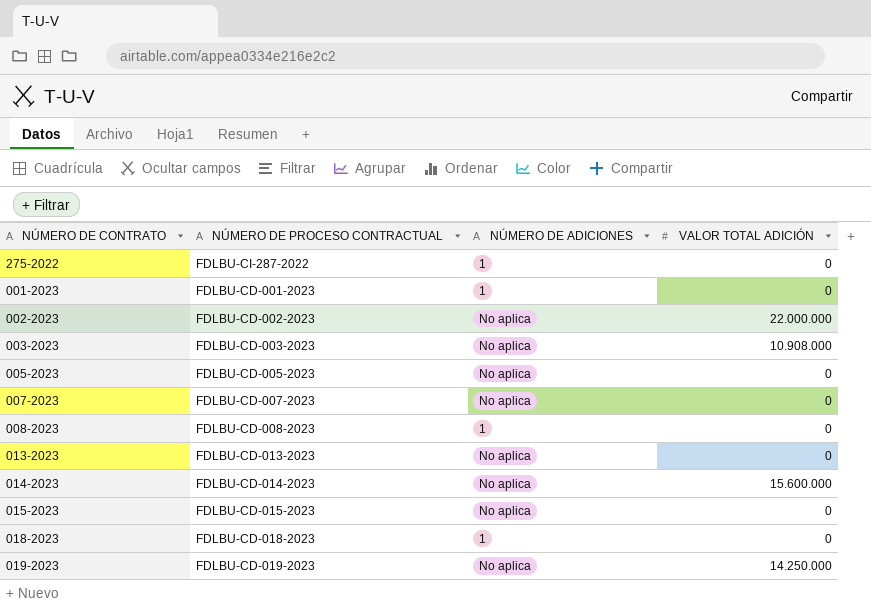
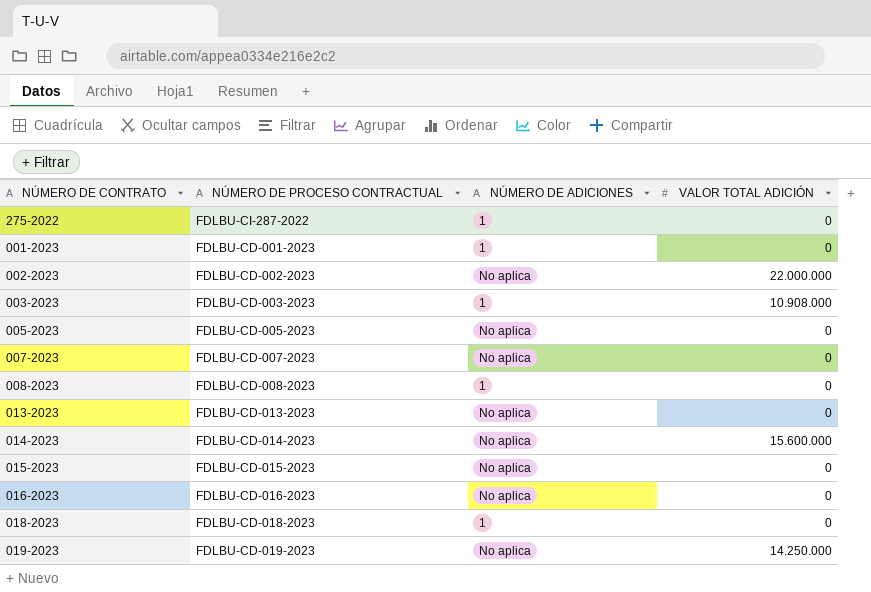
003-2023 | NÚMERO DE ADICIONES: No aplica -> 1
row 016-2023: none -> FDLBU-CD-016-2023 | No aplica | 0

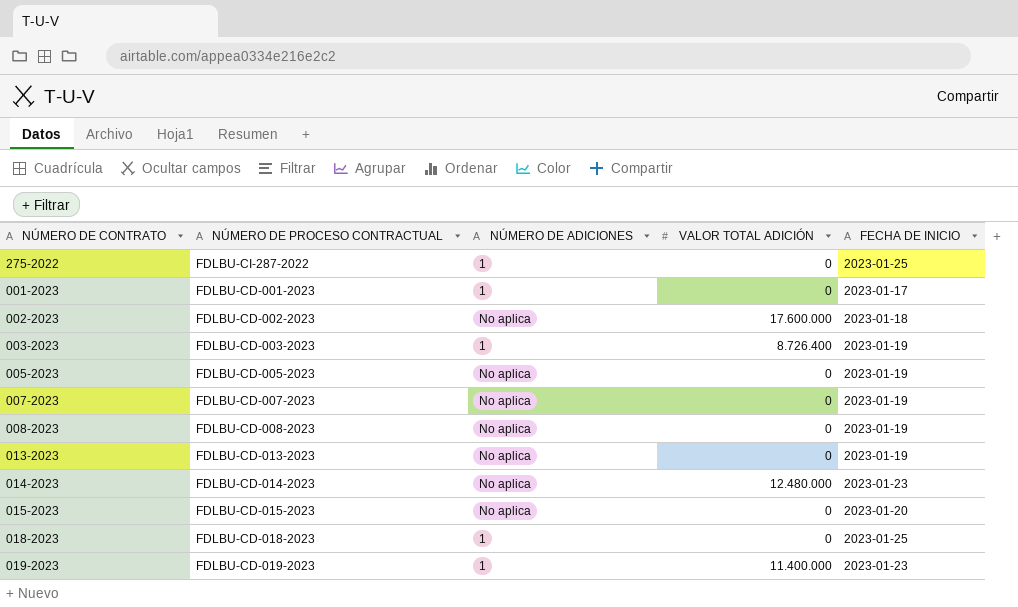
column FECHA DE INICIO | position: none -> 5
row 016-2023: FDLBU-CD-016-2023 | No aplica | 0 -> none
002-2023 | VALOR TOTAL ADICIÓN: 22.000.000 -> 17.600.000
003-2023 | VALOR TOTAL ADICIÓN: 10.908.000 -> 8.726.400
008-2023 | NÚMERO DE ADICIONES: 1 -> No aplica
014-2023 | VALOR TOTAL ADICIÓN: 15.600.000 -> 12.480.000
019-2023 | NÚMERO DE ADICIONES: No aplica -> 1
019-2023 | VALOR TOTAL ADICIÓN: 14.250.000 -> 11.400.000

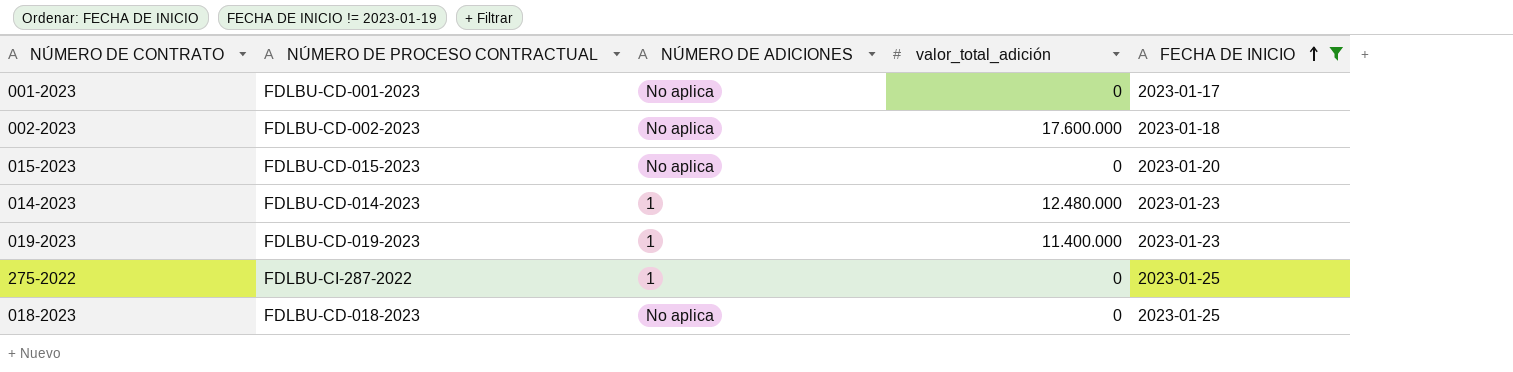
filter: none -> FECHA DE INICIO != 2023-01-19
row order: none -> FECHA DE INICIO ascending
column name: VALOR TOTAL ADICIÓN -> valor_total_adición
001-2023 | NÚMERO DE ADICIONES: 1 -> No aplica
014-2023 | NÚMERO DE ADICIONES: No aplica -> 1
018-2023 | NÚMERO DE ADICIONES: 1 -> No aplica

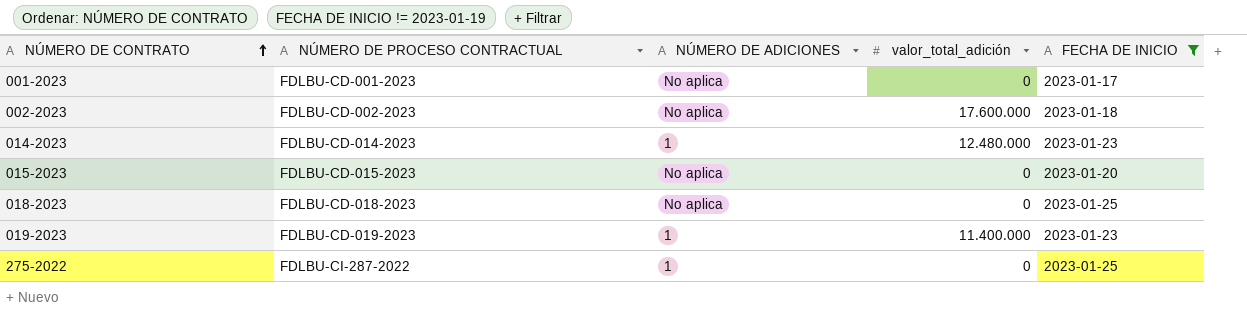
row order: FECHA DE INICIO ascending -> NÚMERO DE CONTRATO ascending

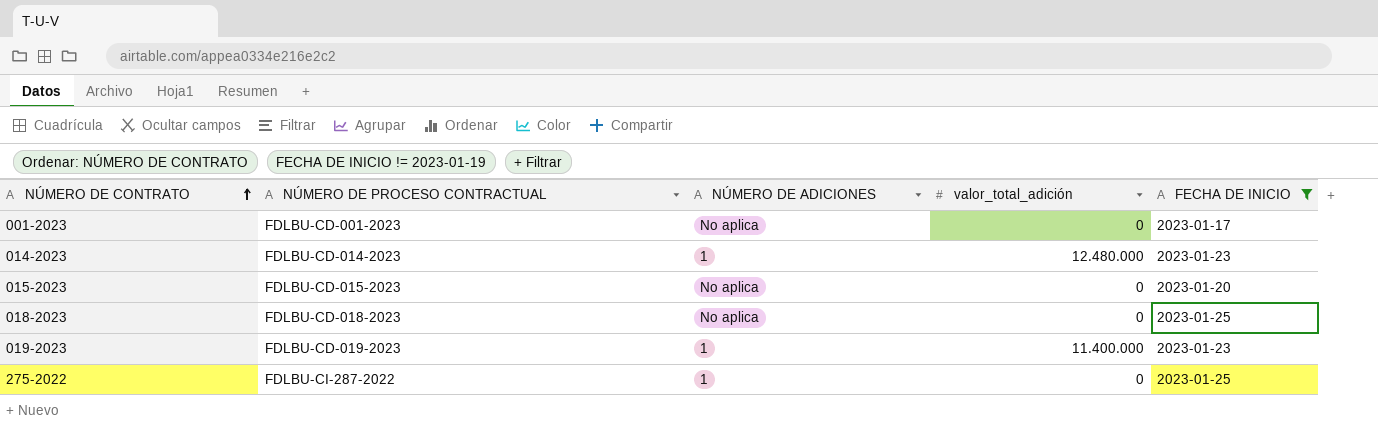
row 002-2023: FDLBU-CD-002-2023 | No aplica | 17.600.000 | 2023-01-18 -> none

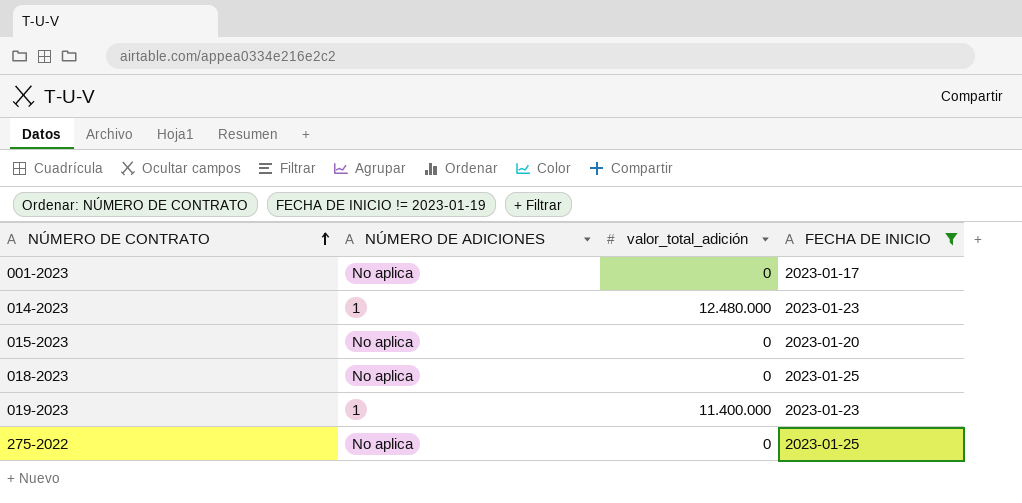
column NÚMERO DE PROCESO CONTRACTUAL | position: 2 -> none
275-2022 | NÚMERO DE ADICIONES: 1 -> No aplica

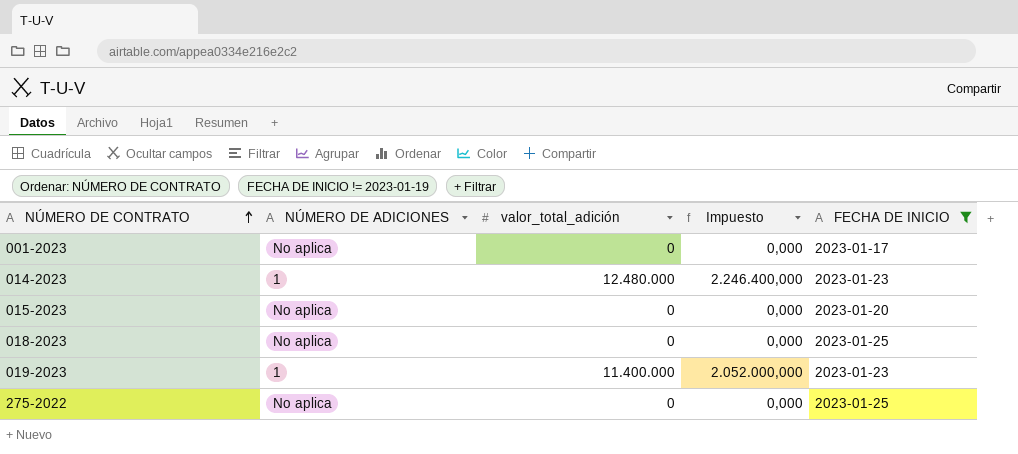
column Impuesto | formula: none -> [valor_total_adición] * 0,18

